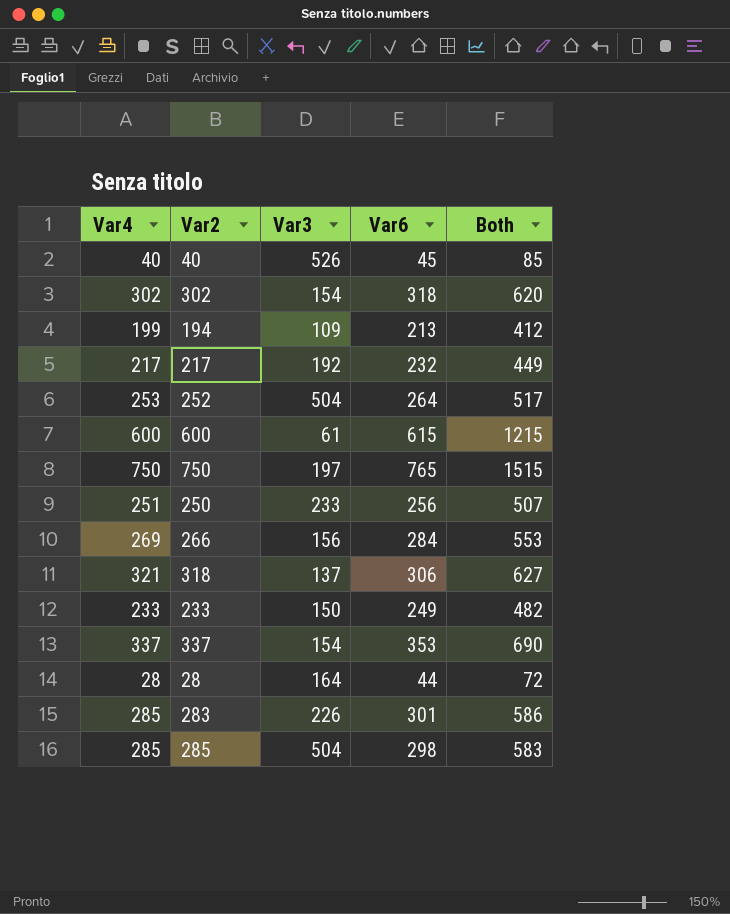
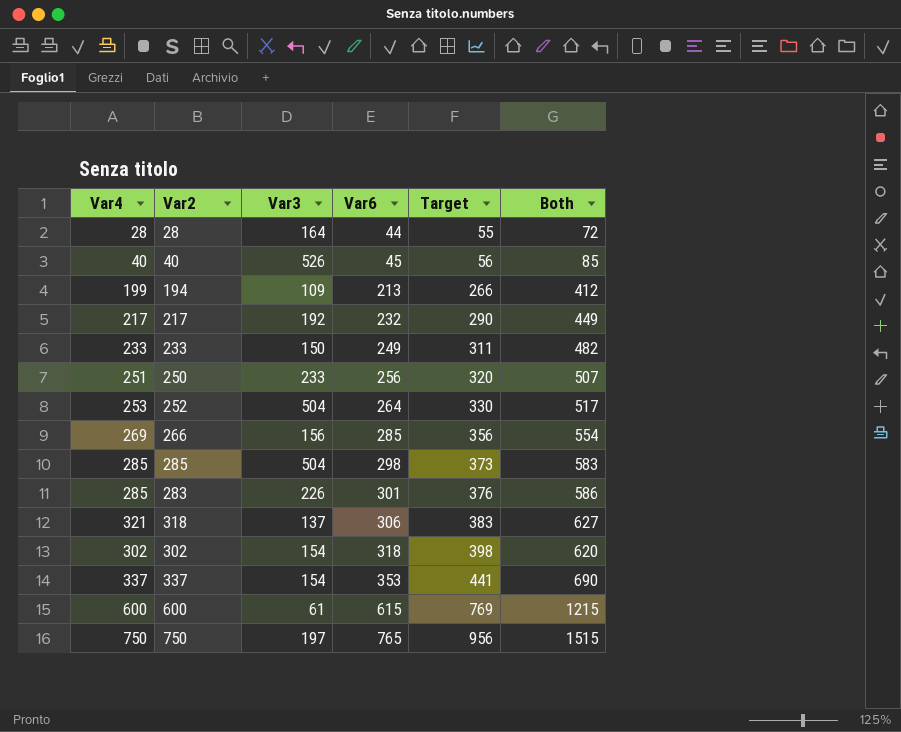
row order: none -> Var6 ascending
column Target | formula: none -> [Var6] * 1.25
266 | Var6: 284 -> 285
266 | Both: 553 -> 554

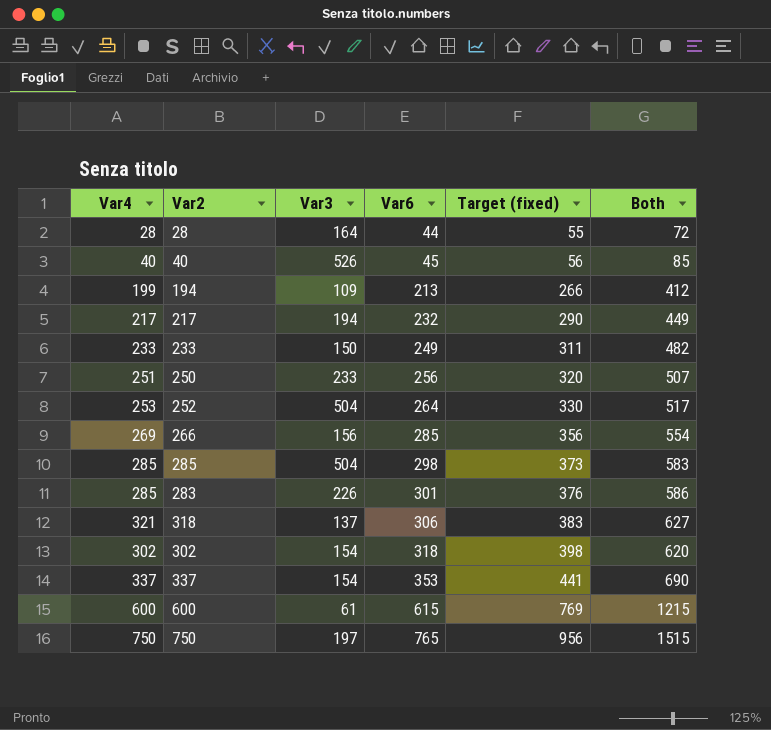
column name: Target -> Target (fixed)
217 | Var3: 192 -> 194

